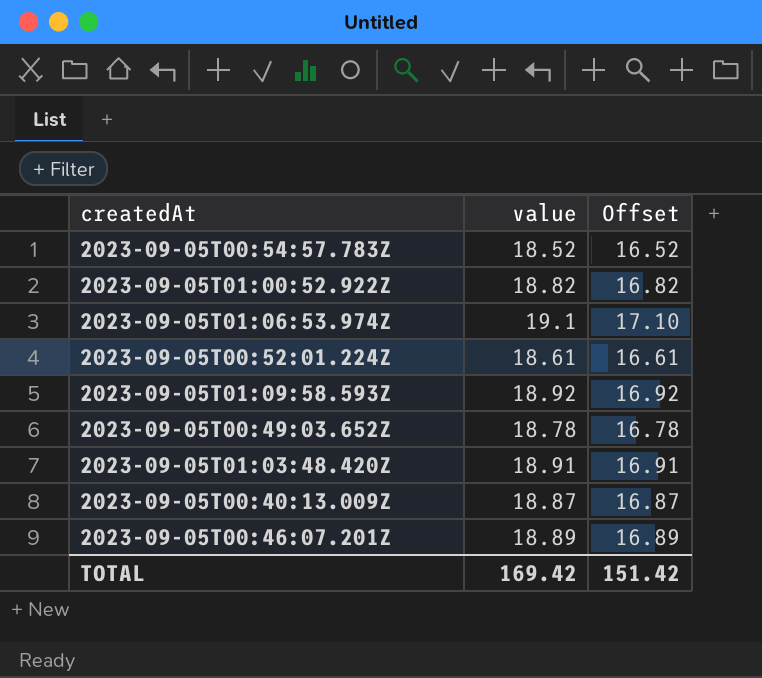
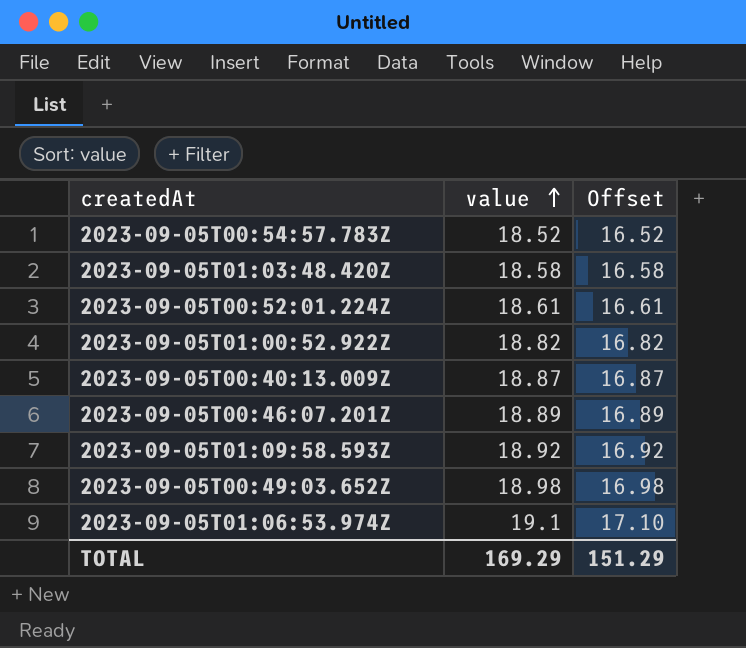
row order: none -> value ascending
2023-09-05T01:03:48.420Z | value: 18.91 -> 18.58
2023-09-05T01:03:48.420Z | Offset: 16.91 -> 16.58
2023-09-05T00:49:03.652Z | value: 18.78 -> 18.98
2023-09-05T00:49:03.652Z | Offset: 16.78 -> 16.98
TOTAL | value: 169.42 -> 169.29
TOTAL | Offset: 151.42 -> 151.29

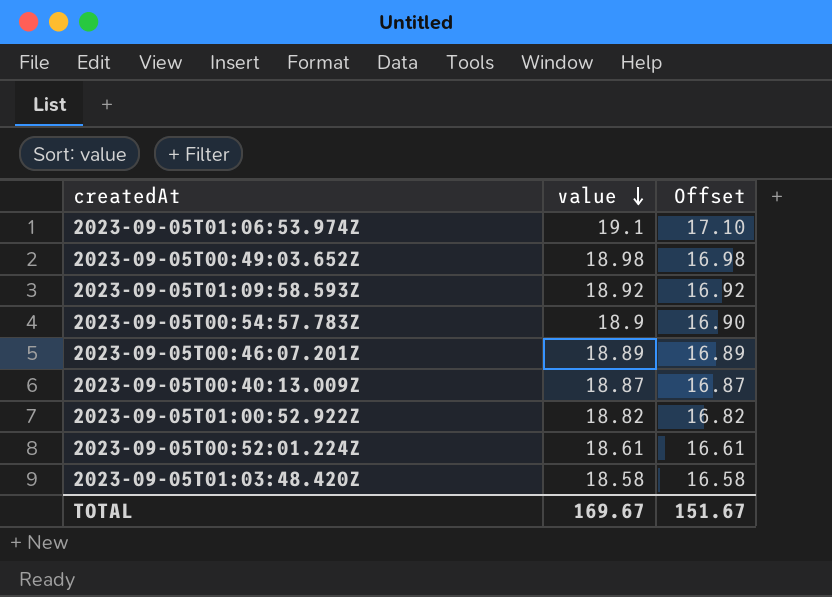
row order: value ascending -> value descending
2023-09-05T00:54:57.783Z | value: 18.52 -> 18.9
2023-09-05T00:54:57.783Z | Offset: 16.52 -> 16.90
TOTAL | value: 169.29 -> 169.67
TOTAL | Offset: 151.29 -> 151.67

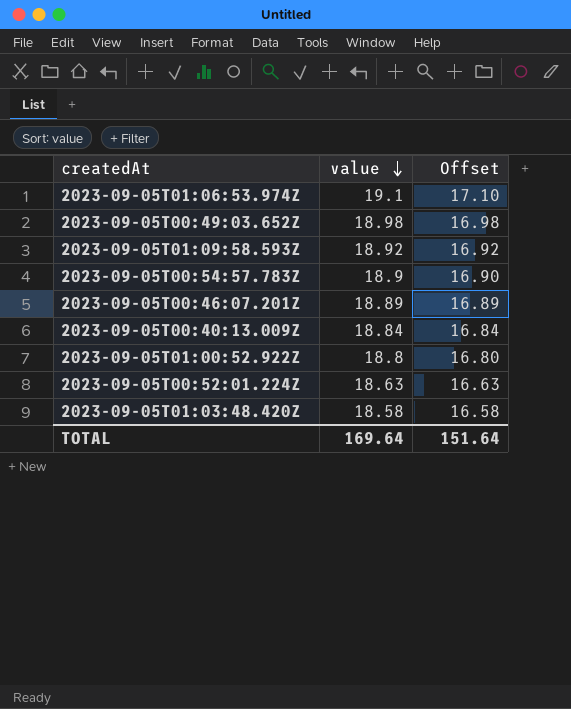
2023-09-05T00:40:13.009Z | value: 18.87 -> 18.84
2023-09-05T00:40:13.009Z | Offset: 16.87 -> 16.84
2023-09-05T01:00:52.922Z | value: 18.82 -> 18.8
2023-09-05T01:00:52.922Z | Offset: 16.82 -> 16.80
2023-09-05T00:52:01.224Z | value: 18.61 -> 18.63
2023-09-05T00:52:01.224Z | Offset: 16.61 -> 16.63
TOTAL | value: 169.67 -> 169.64
TOTAL | Offset: 151.67 -> 151.64

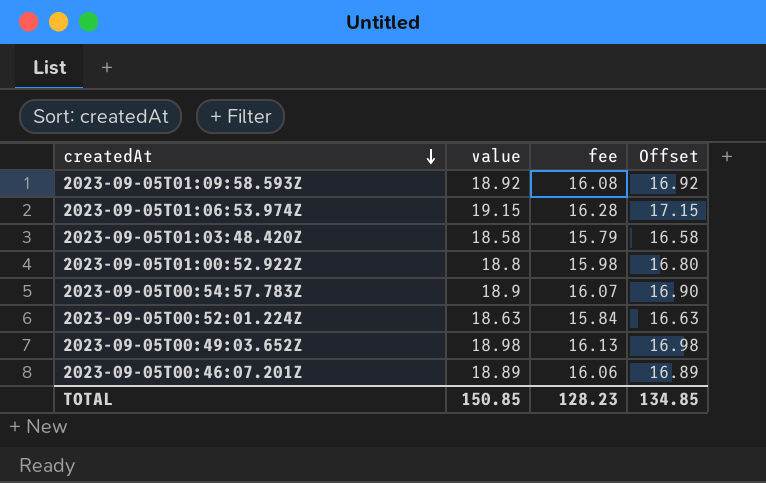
row order: value descending -> createdAt descending
column fee | formula: none -> [value] * 0.85
row 2023-09-05T00:40:13.009Z: 18.84 | 16.84 -> none
2023-09-05T01:06:53.974Z | value: 19.1 -> 19.15
2023-09-05T01:06:53.974Z | Offset: 17.10 -> 17.15
TOTAL | value: 169.64 -> 150.85
TOTAL | Offset: 151.64 -> 134.85

